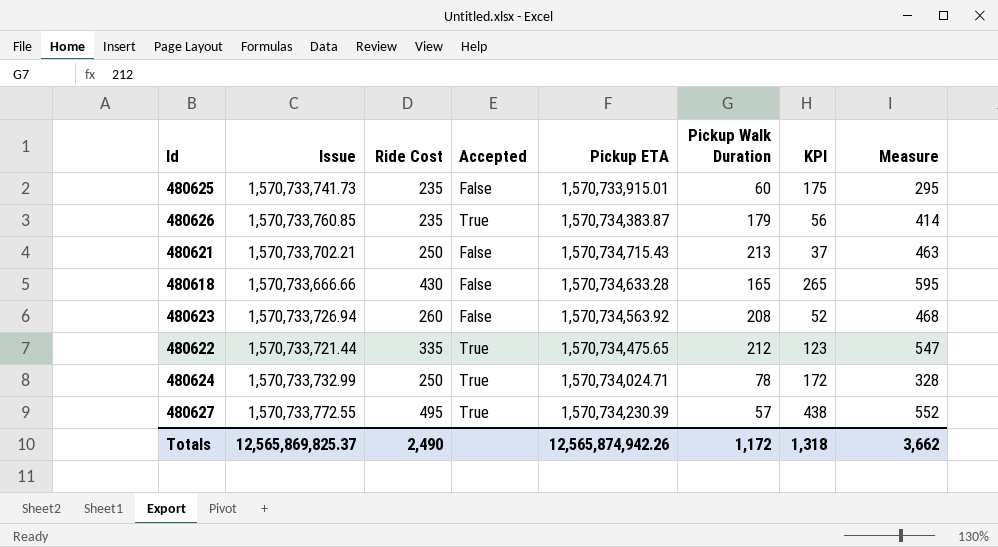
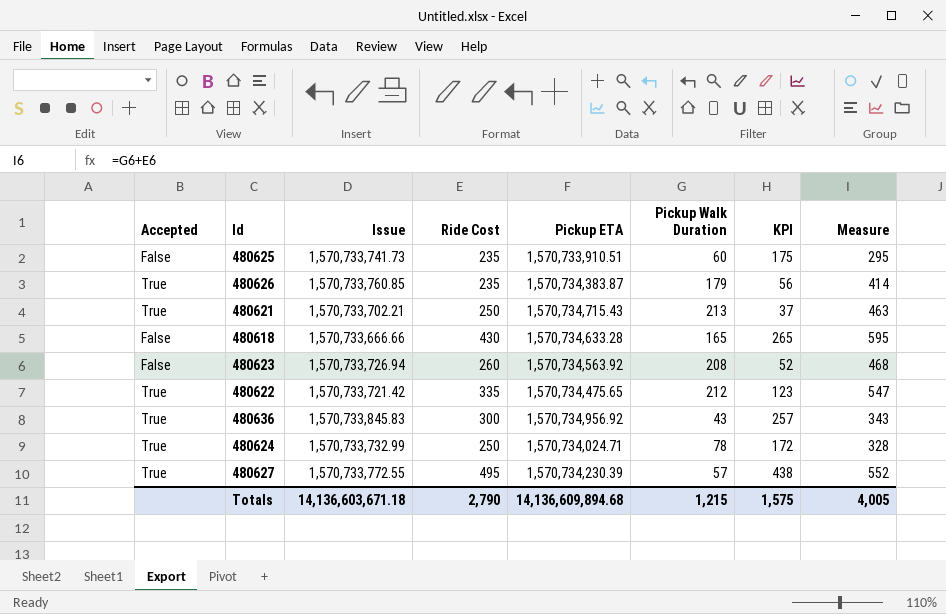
column Accepted | position: 4 -> 1
480625 | Pickup ETA: 1,570,733,915.01 -> 1,570,733,910.51
480621 | Accepted: False -> True
480622 | Issue: 1,570,733,721.44 -> 1,570,733,721.42
row 480636: none -> True | 1,570,733,845.83 | 300 | 1,570,734,956.92 | 43 | 257 | 343
Totals | Issue: 12,565,869,825.37 -> 14,136,603,671.18
Totals | Ride Cost: 2,490 -> 2,790
Totals | Pickup ETA: 12,565,874,942.26 -> 14,136,609,894.68
Totals | Pickup Walk Duration: 1,172 -> 1,215
Totals | KPI: 1,318 -> 1,575
Totals | Measure: 3,662 -> 4,005

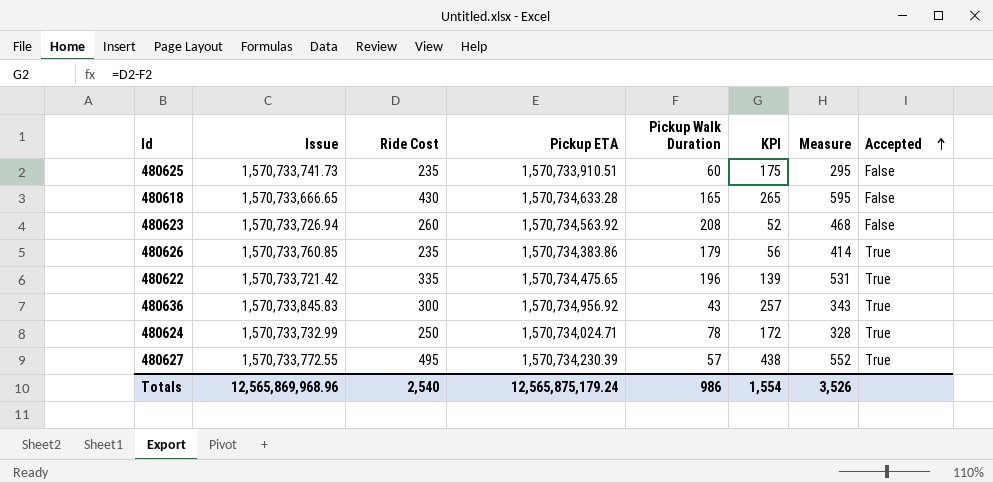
row order: none -> Accepted ascending
column Accepted | position: 1 -> 8
row 480621: True | 1,570,733,702.21 | 250 | 1,570,734,715.43 | 213 | 37 | 463 -> none
480618 | Issue: 1,570,733,666.66 -> 1,570,733,666.65
480626 | Pickup ETA: 1,570,734,383.87 -> 1,570,734,383.86
480622 | Pickup Walk Duration: 212 -> 196
480622 | KPI: 123 -> 139
480622 | Measure: 547 -> 531
Totals | Issue: 14,136,603,671.18 -> 12,565,869,968.96
Totals | Ride Cost: 2,790 -> 2,540
Totals | Pickup ETA: 14,136,609,894.68 -> 12,565,875,179.24
Totals | Pickup Walk Duration: 1,215 -> 986
Totals | KPI: 1,575 -> 1,554
Totals | Measure: 4,005 -> 3,526

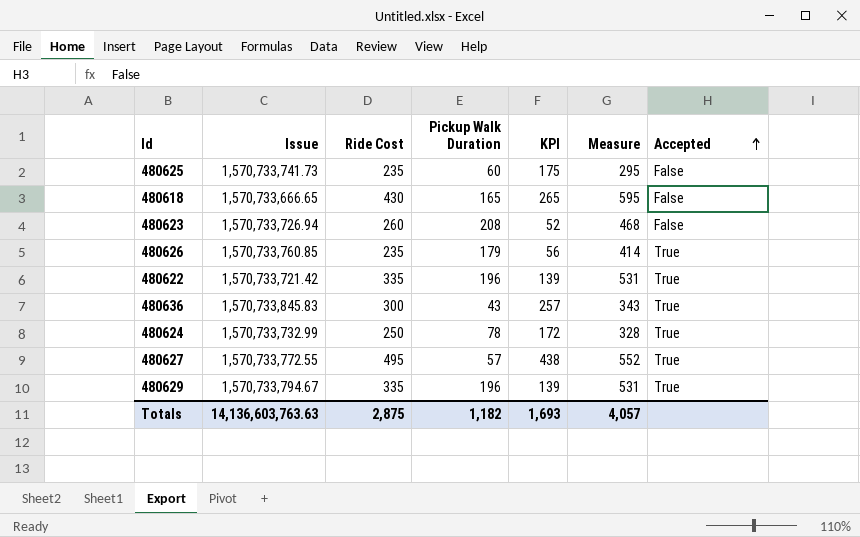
column Pickup ETA | position: 4 -> none
row 480629: none -> 1,570,733,794.67 | 335 | 196 | 139 | 531 | True
Totals | Issue: 12,565,869,968.96 -> 14,136,603,763.63
Totals | Ride Cost: 2,540 -> 2,875
Totals | Pickup Walk Duration: 986 -> 1,182
Totals | KPI: 1,554 -> 1,693
Totals | Measure: 3,526 -> 4,057

